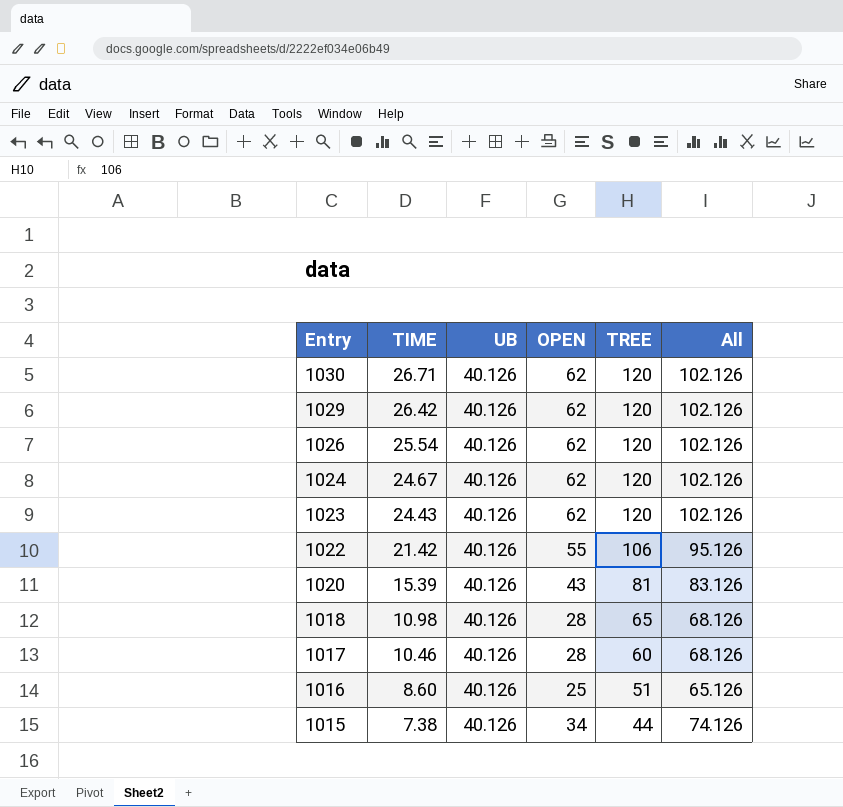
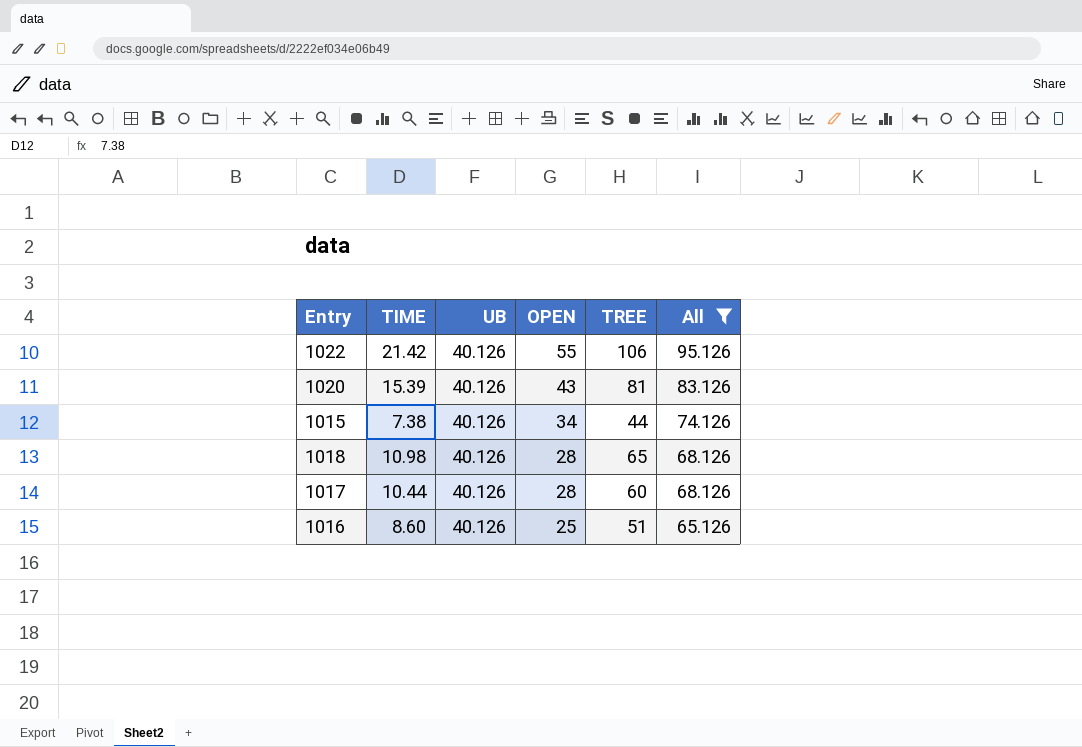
filter: none -> All != 102.126
row order: Entry descending -> OPEN descending
1017 | TIME: 10.46 -> 10.44

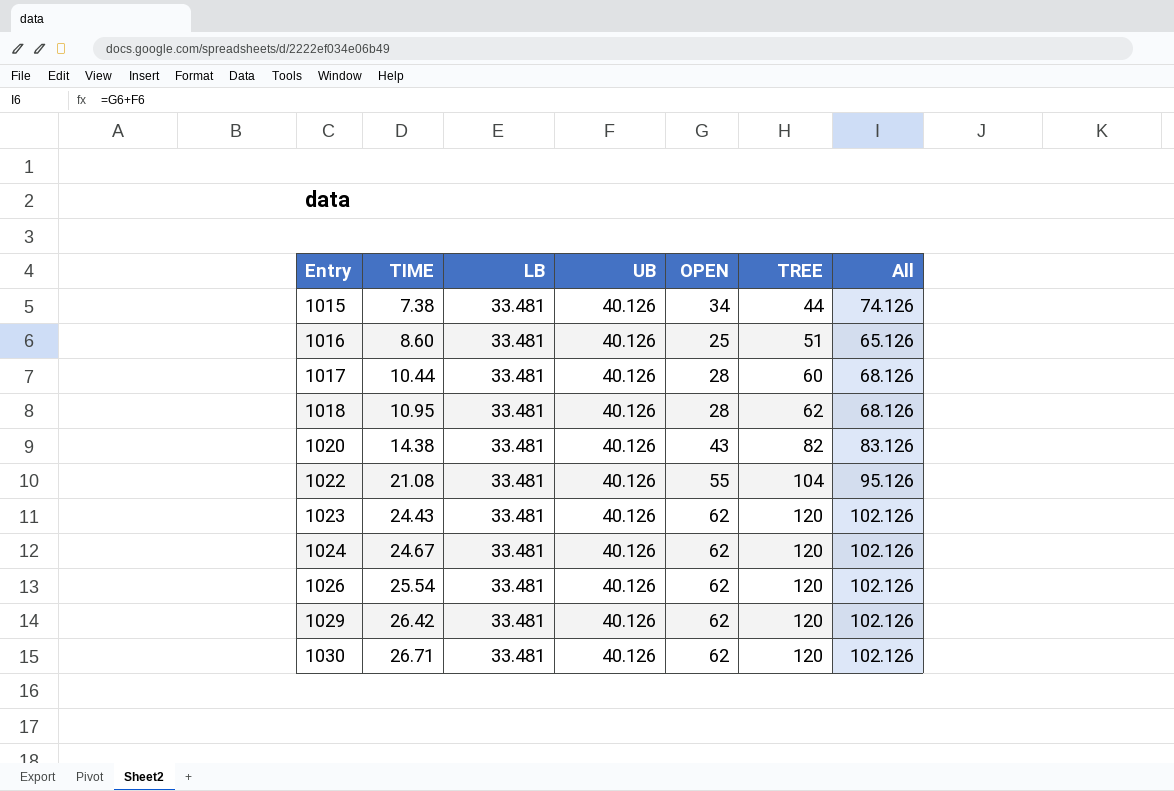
filter: All != 102.126 -> none
row order: OPEN descending -> Entry ascending
column LB | position: none -> 3
1018 | TIME: 10.98 -> 10.95
1018 | TREE: 65 -> 62
1020 | TIME: 15.39 -> 14.38
1020 | TREE: 81 -> 82
1022 | TIME: 21.42 -> 21.08
1022 | TREE: 106 -> 104

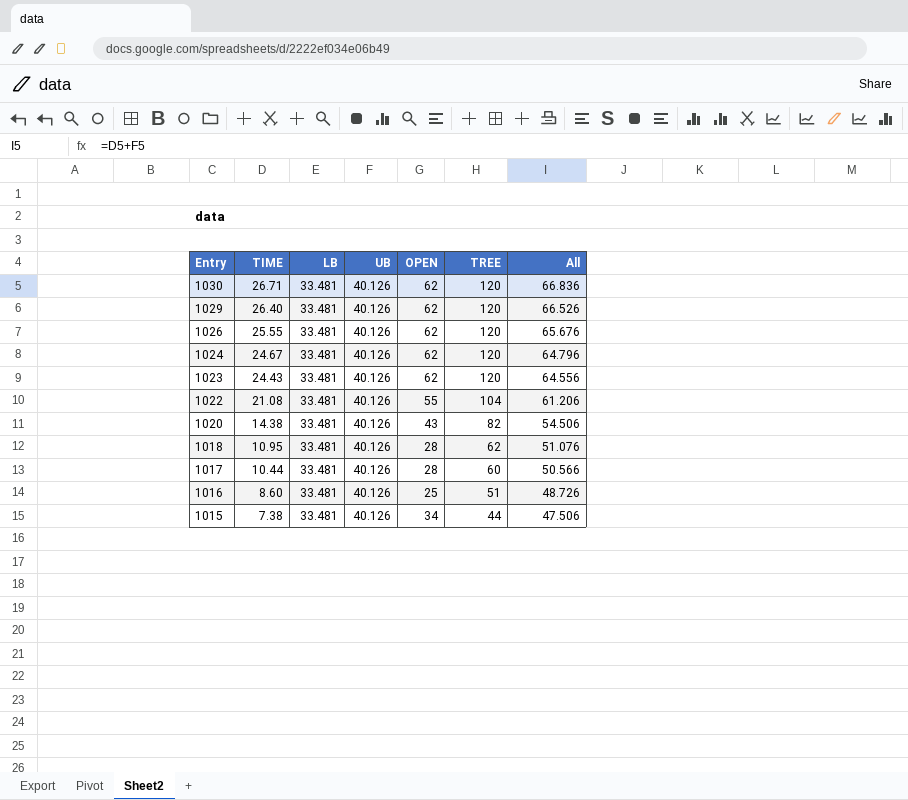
row order: Entry ascending -> Entry descending
column All | formula: [UB] + [OPEN] -> [TIME] + [UB]
1029 | TIME: 26.42 -> 26.40
1026 | TIME: 25.54 -> 25.55

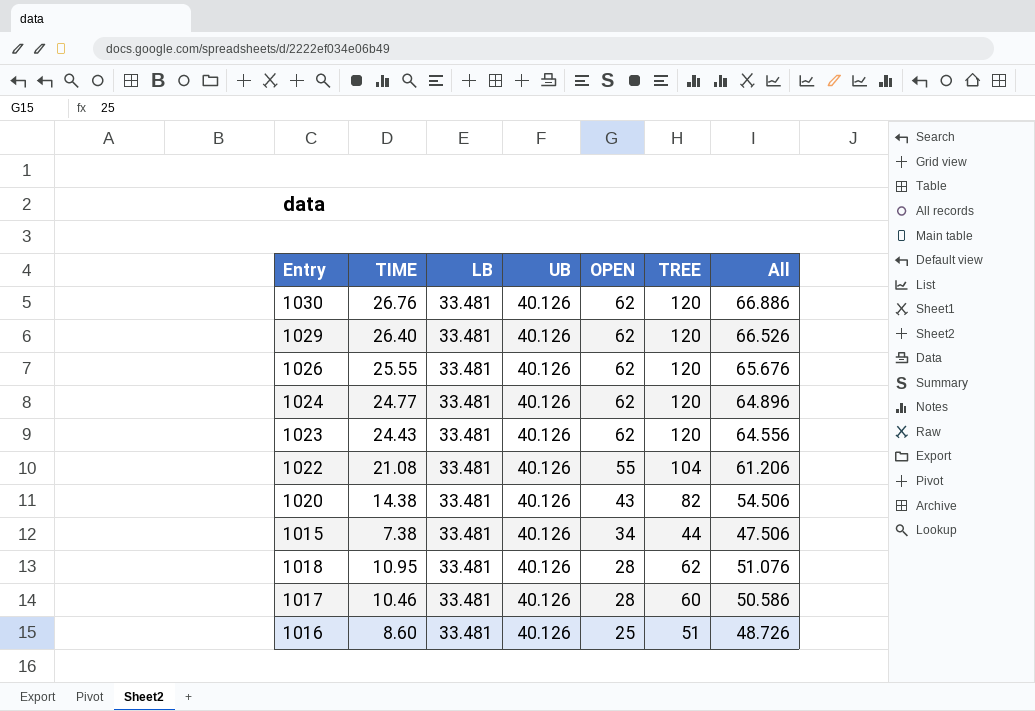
row order: Entry descending -> OPEN descending
1030 | TIME: 26.71 -> 26.76
1030 | All: 66.836 -> 66.886
1024 | TIME: 24.67 -> 24.77
1024 | All: 64.796 -> 64.896
1017 | TIME: 10.44 -> 10.46
1017 | All: 50.566 -> 50.586

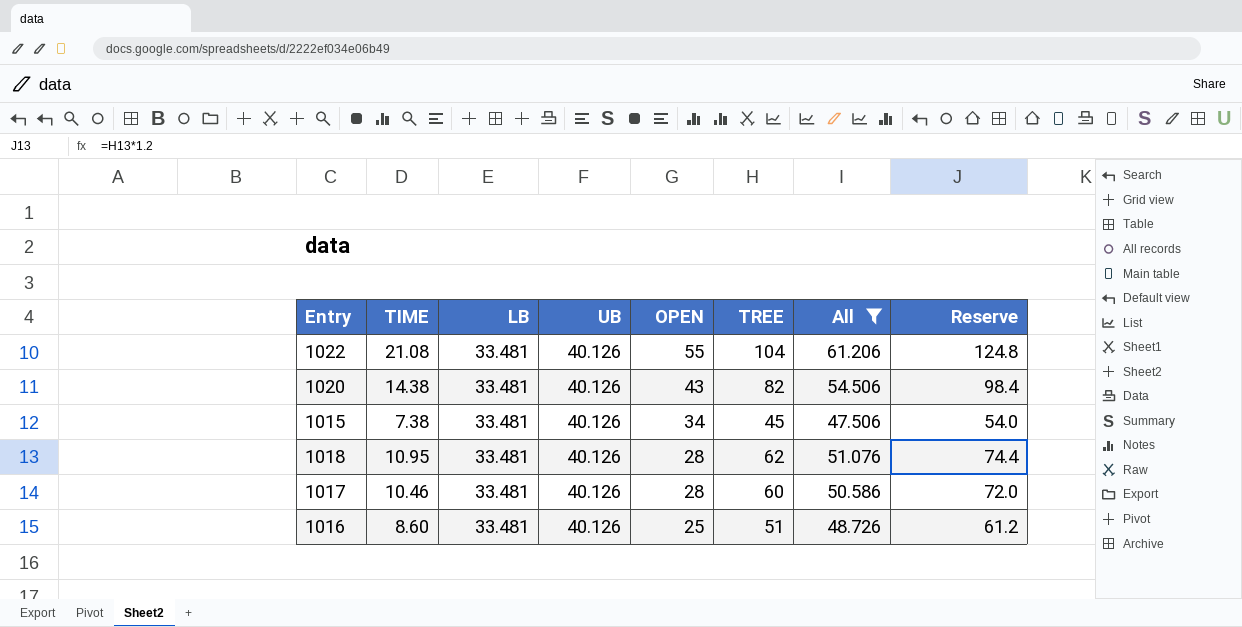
filter: none -> All <= 61.206
column Reserve | formula: none -> [TREE] * 1.2
1015 | TREE: 44 -> 45

